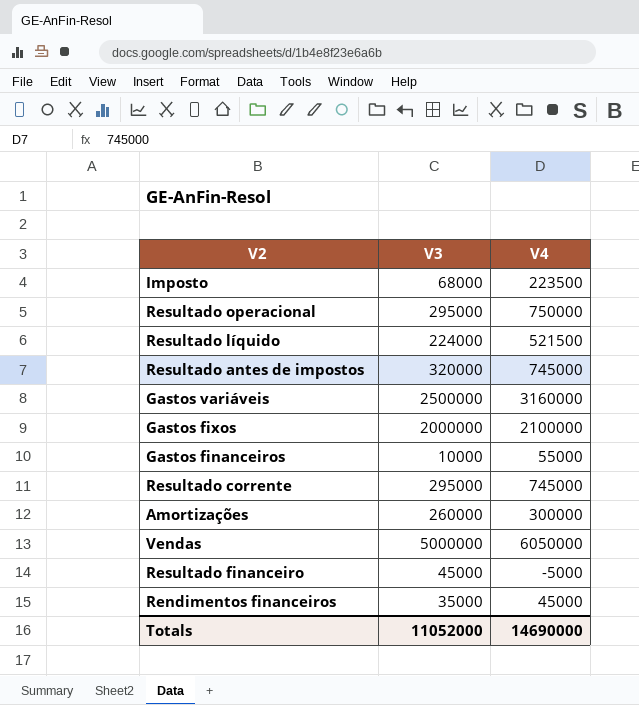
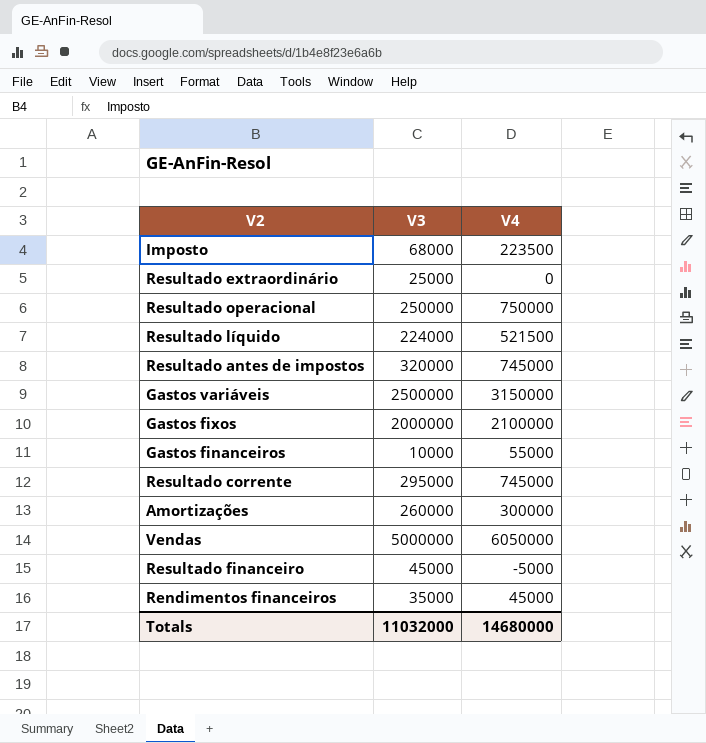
row Resultado extraordinário: none -> 25000 | 0
Resultado operacional | V3: 295000 -> 250000
Gastos variáveis | V4: 3160000 -> 3150000
Totals | V3: 11052000 -> 11032000
Totals | V4: 14690000 -> 14680000

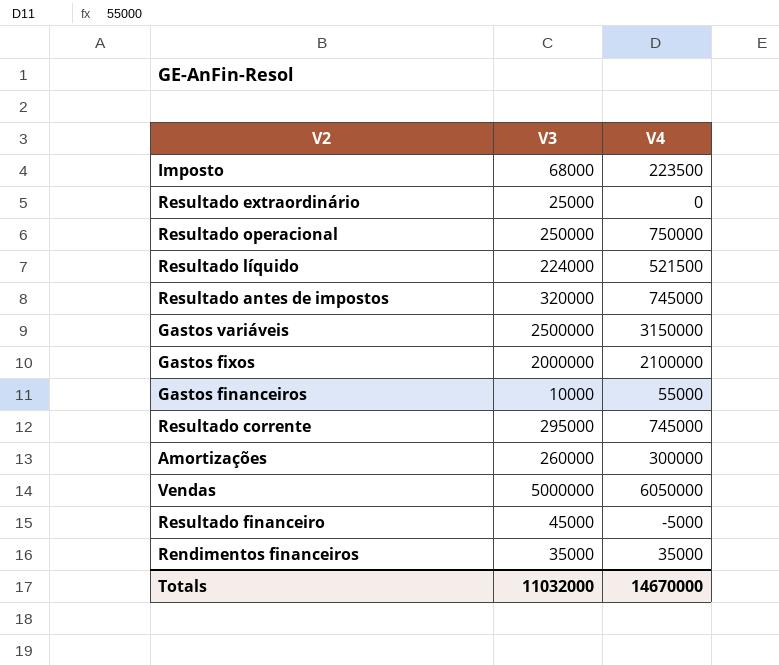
Rendimentos financeiros | V4: 45000 -> 35000
Totals | V4: 14680000 -> 14670000

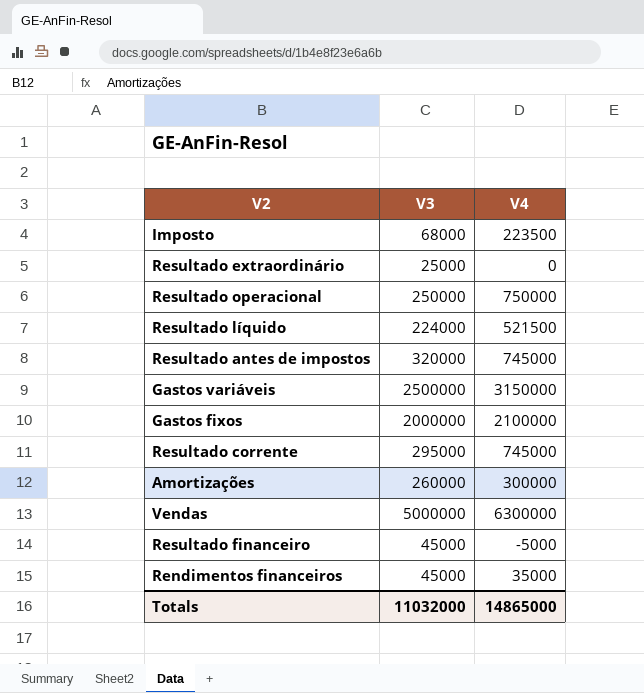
row Gastos financeiros: 10000 | 55000 -> none
Vendas | V4: 6050000 -> 6300000
Rendimentos financeiros | V3: 35000 -> 45000
Totals | V4: 14670000 -> 14865000

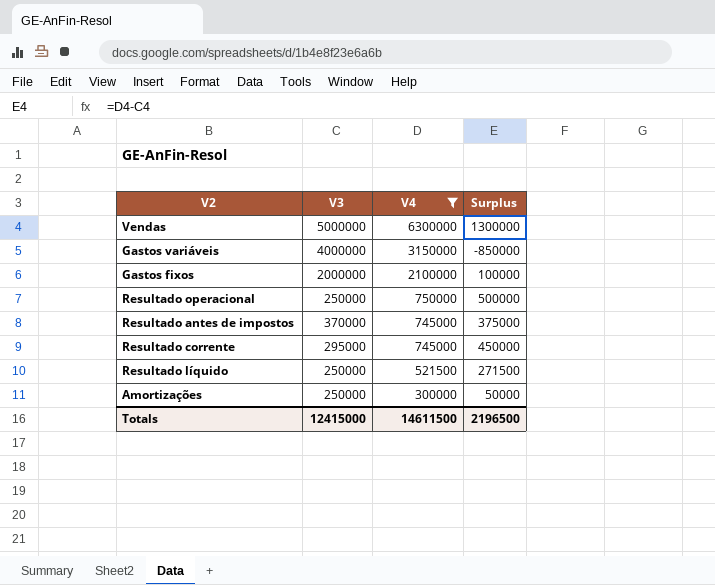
filter: none -> V4 >= 300000
row order: none -> V4 descending
column Surplus | formula: none -> [V4] - [V3]
Gastos variáveis | V3: 2500000 -> 4000000
Resultado antes de impostos | V3: 320000 -> 370000
Resultado líquido | V3: 224000 -> 250000
Amortizações | V3: 260000 -> 250000
Totals | V3: 11032000 -> 12415000
Totals | V4: 14865000 -> 14611500

